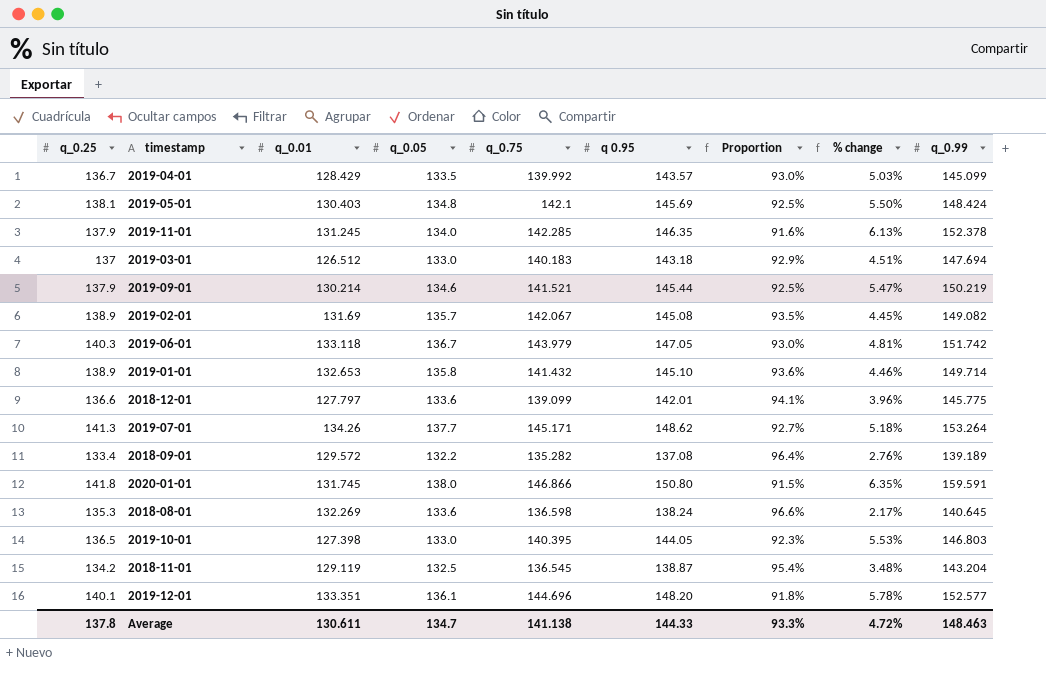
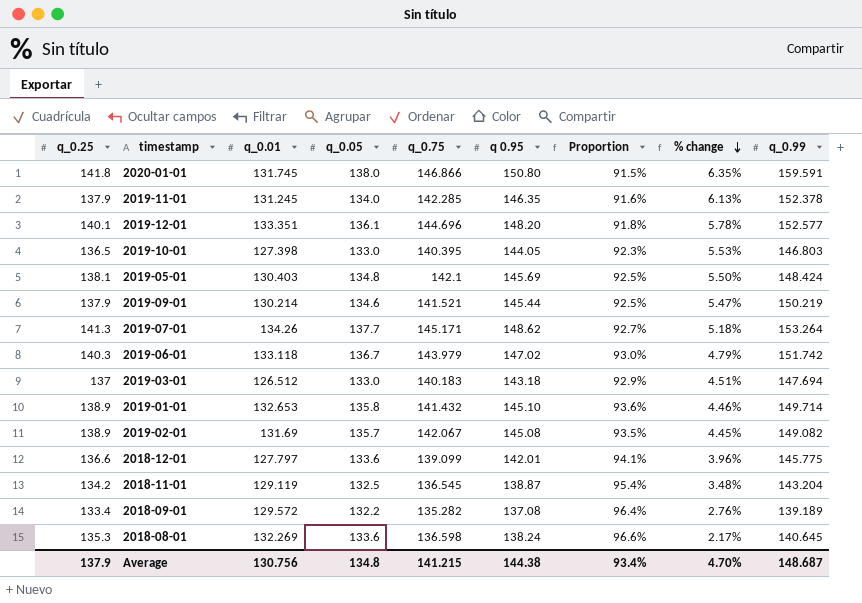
row order: none -> % change descending
row 2019-04-01: 136.7 | 128.429 | 133.5 | 139.992 | 143.57 | 93.0% | 5.03% | 145.099 -> none
2019-06-01 | q 0.95: 147.05 -> 147.02
2019-06-01 | % change: 4.81% -> 4.79%
Average | q_0.25: 137.8 -> 137.9
Average | q_0.01: 130.611 -> 130.756
Average | q_0.05: 134.7 -> 134.8
Average | q_0.75: 141.138 -> 141.215
Average | q 0.95: 144.33 -> 144.38
Average | Proportion: 93.3% -> 93.4%
Average | % change: 4.72% -> 4.70%
Average | q_0.99: 148.463 -> 148.687

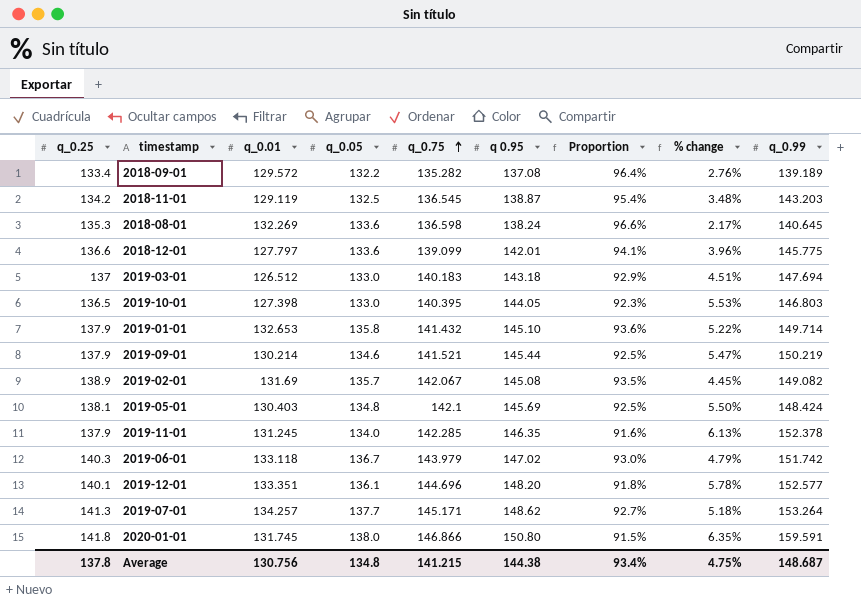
row order: % change descending -> q_0.75 ascending
2018-11-01 | q_0.99: 143.204 -> 143.203
2019-01-01 | q_0.25: 138.9 -> 137.9
2019-01-01 | % change: 4.46% -> 5.22%
2019-07-01 | q_0.01: 134.26 -> 134.257
Average | q_0.25: 137.9 -> 137.8
Average | % change: 4.70% -> 4.75%

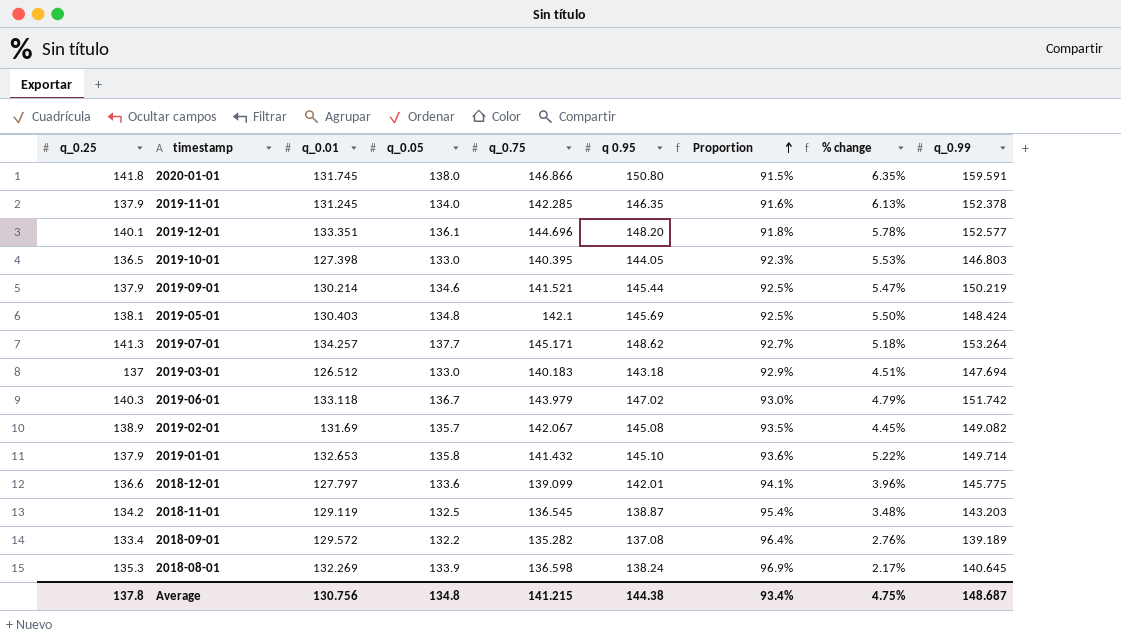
row order: q_0.75 ascending -> Proportion ascending
2018-08-01 | q_0.05: 133.6 -> 133.9
2018-08-01 | Proportion: 96.6% -> 96.9%

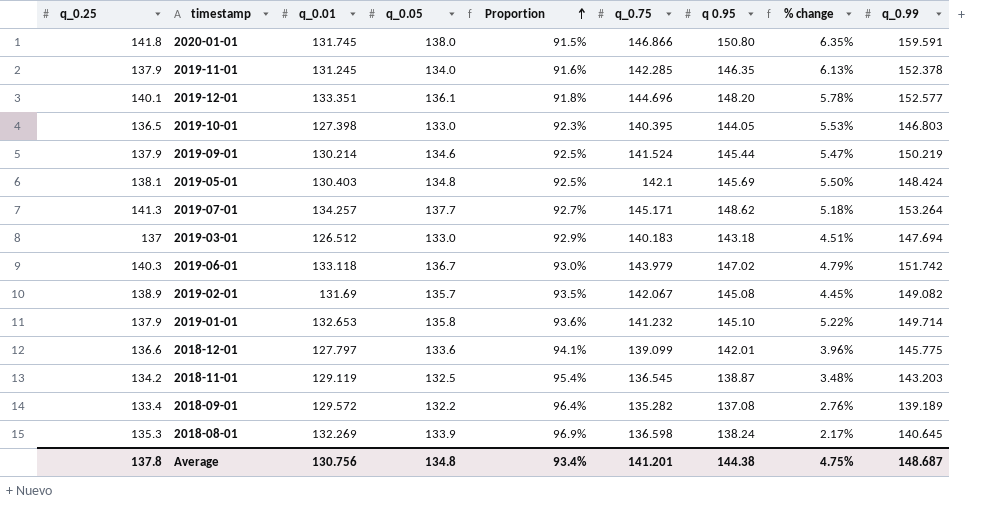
column Proportion | position: 7 -> 5
2019-09-01 | q_0.75: 141.521 -> 141.524
2019-01-01 | q_0.75: 141.432 -> 141.232
Average | q_0.75: 141.215 -> 141.201

